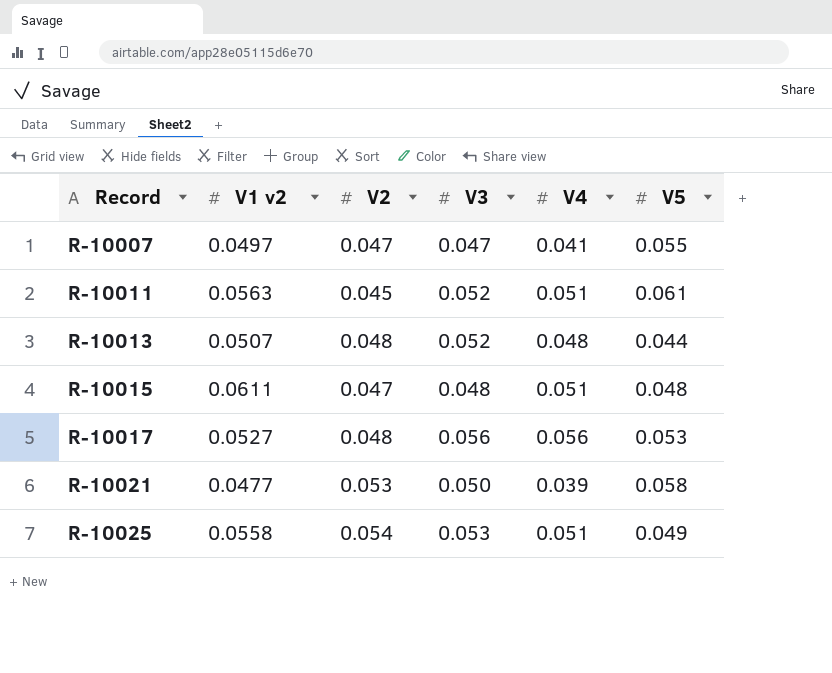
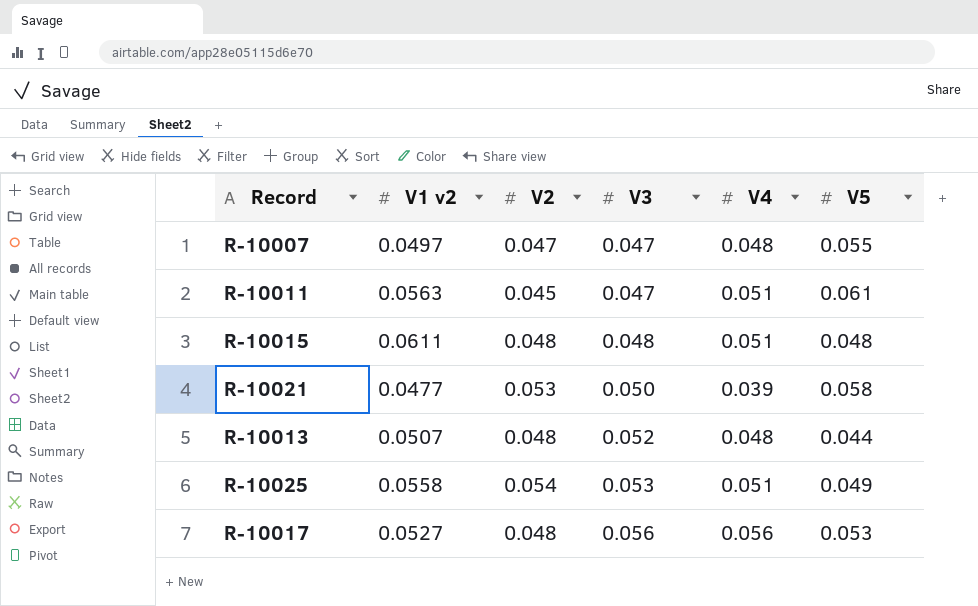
row order: Record ascending -> V3 ascending
R-10007 | V4: 0.041 -> 0.048
R-10011 | V3: 0.052 -> 0.047
R-10015 | V2: 0.047 -> 0.048

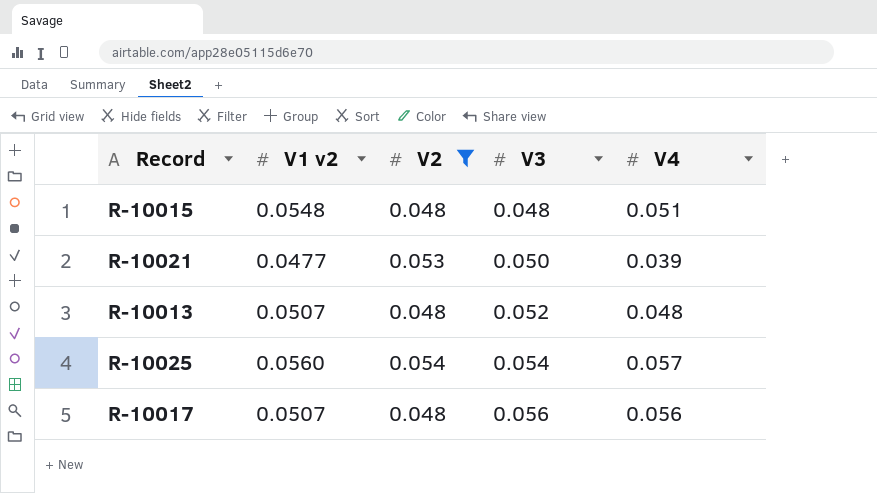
filter: none -> V2 >= 0.048
column V5 | position: 6 -> none
R-10015 | V1 v2: 0.0611 -> 0.0548
R-10025 | V1 v2: 0.0558 -> 0.0560
R-10025 | V3: 0.053 -> 0.054
R-10025 | V4: 0.051 -> 0.057
R-10017 | V1 v2: 0.0527 -> 0.0507

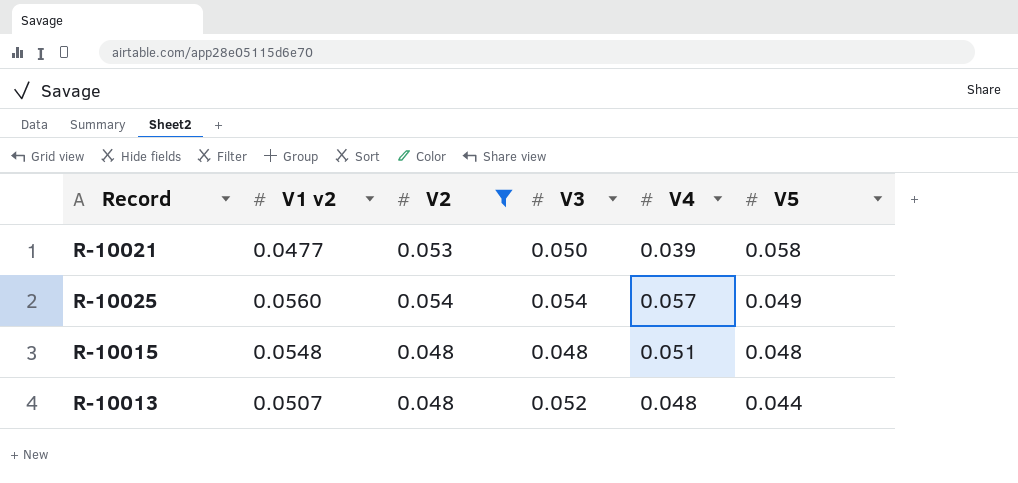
row order: V3 ascending -> V5 descending
column V5 | position: none -> 6
row R-10017: 0.0507 | 0.048 | 0.056 | 0.056 -> none

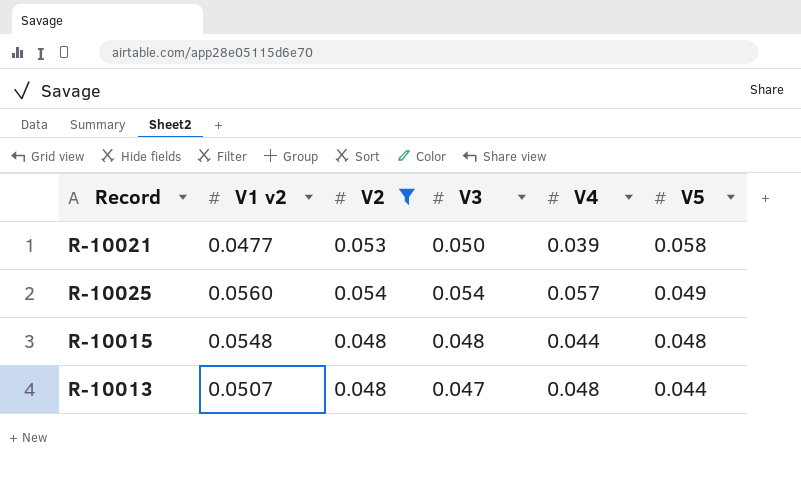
R-10015 | V4: 0.051 -> 0.044
R-10013 | V3: 0.052 -> 0.047

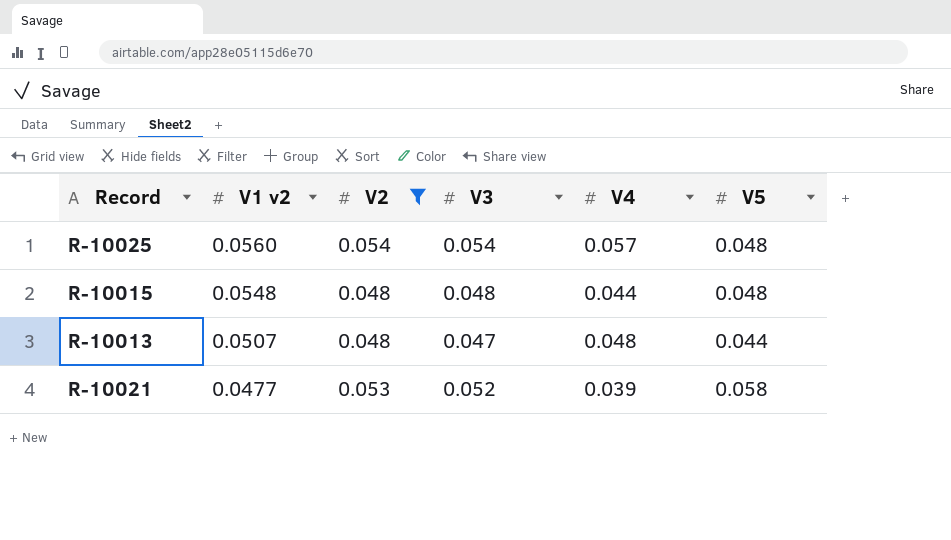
row order: V5 descending -> V1 v2 descending
R-10025 | V5: 0.049 -> 0.048
R-10021 | V3: 0.050 -> 0.052

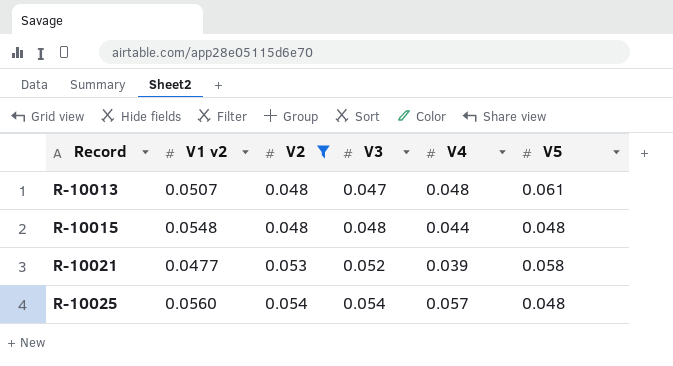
row order: V1 v2 descending -> Record ascending
R-10013 | V5: 0.044 -> 0.061

